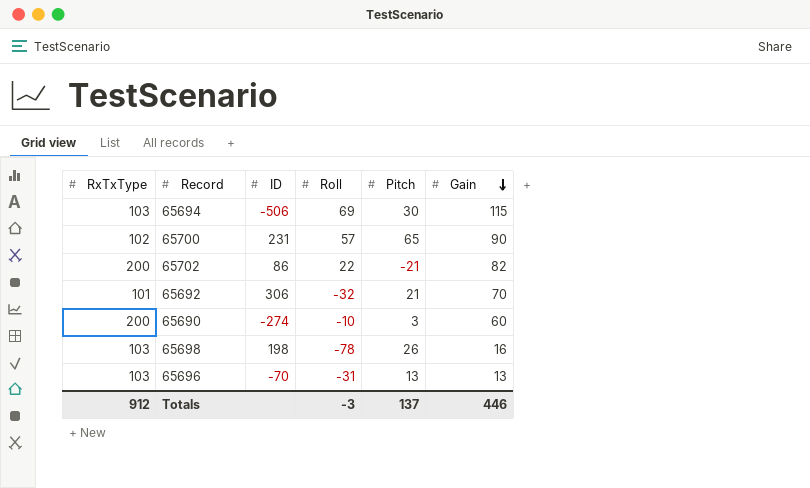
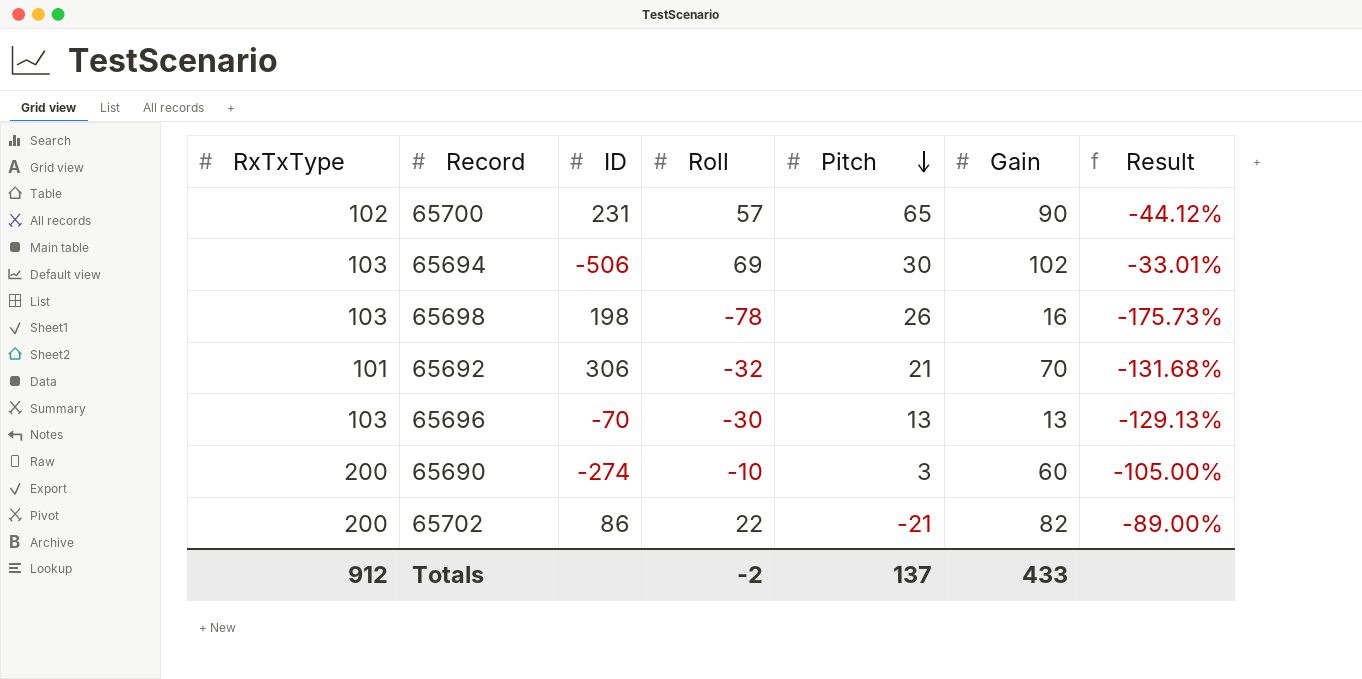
row order: Gain descending -> Pitch descending
column Result | formula: none -> ([Roll] - [RxTxType]) / [RxTxType]
65694 | Gain: 115 -> 102
65696 | Roll: -31 -> -30
Totals | Roll: -3 -> -2
Totals | Gain: 446 -> 433

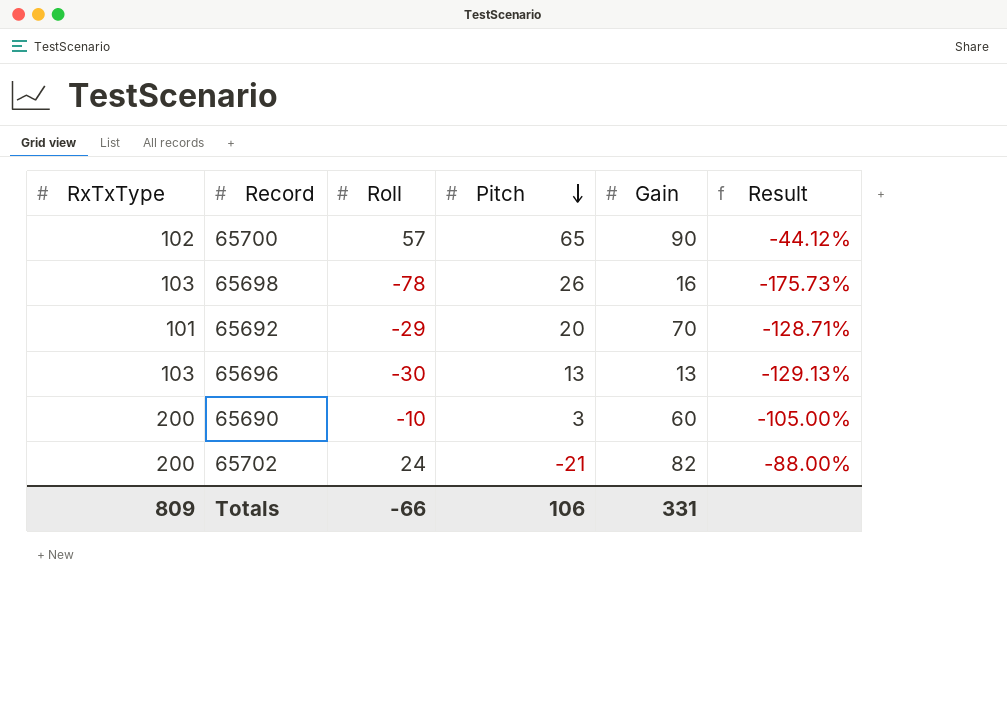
column ID | position: 3 -> none
row 65694: 103 | -506 | 69 | 30 | 102 | -33.01% -> none
65692 | Roll: -32 -> -29
65692 | Pitch: 21 -> 20
65692 | Result: -131.68% -> -128.71%
65702 | Roll: 22 -> 24
65702 | Result: -89.00% -> -88.00%
Totals | RxTxType: 912 -> 809
Totals | Roll: -2 -> -66
Totals | Pitch: 137 -> 106
Totals | Gain: 433 -> 331

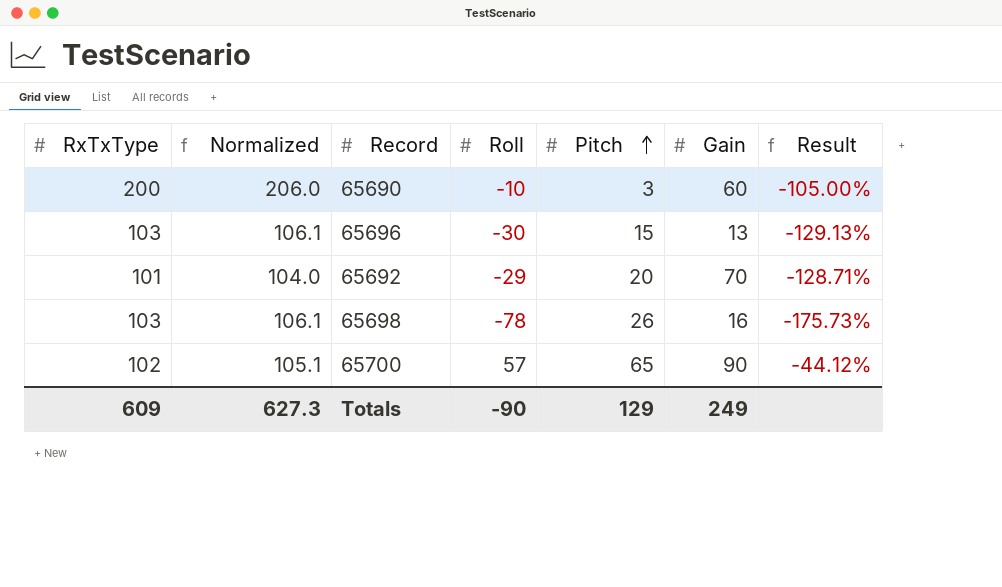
row order: Pitch descending -> Pitch ascending
column Normalized | formula: none -> [RxTxType] * 1.03
row 65702: 200 | 24 | -21 | 82 | -88.00% -> none
65696 | Pitch: 13 -> 15
Totals | RxTxType: 809 -> 609
Totals | Roll: -66 -> -90
Totals | Pitch: 106 -> 129
Totals | Gain: 331 -> 249

